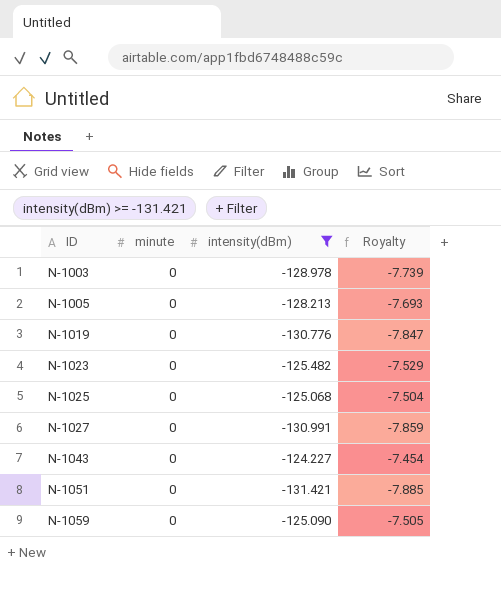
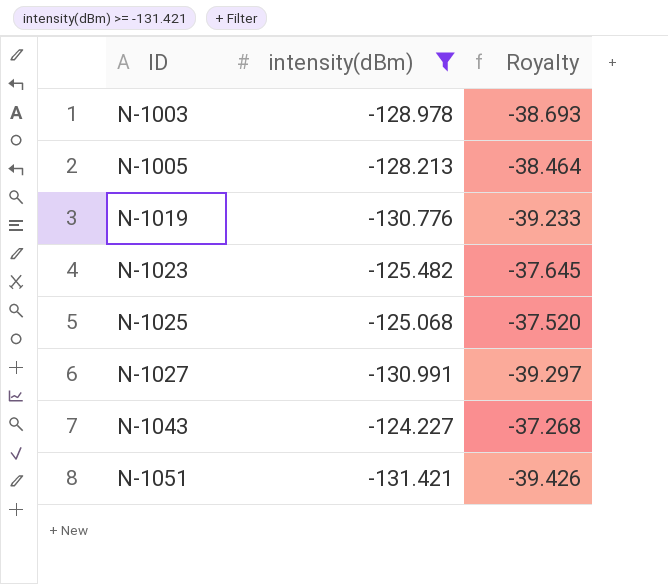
column minute | position: 2 -> none
column Royalty | formula: [intensity(dBm)] * 0.06 -> [intensity(dBm)] * 0.3
row N-1059: 0 | -125.090 | -7.505 -> none

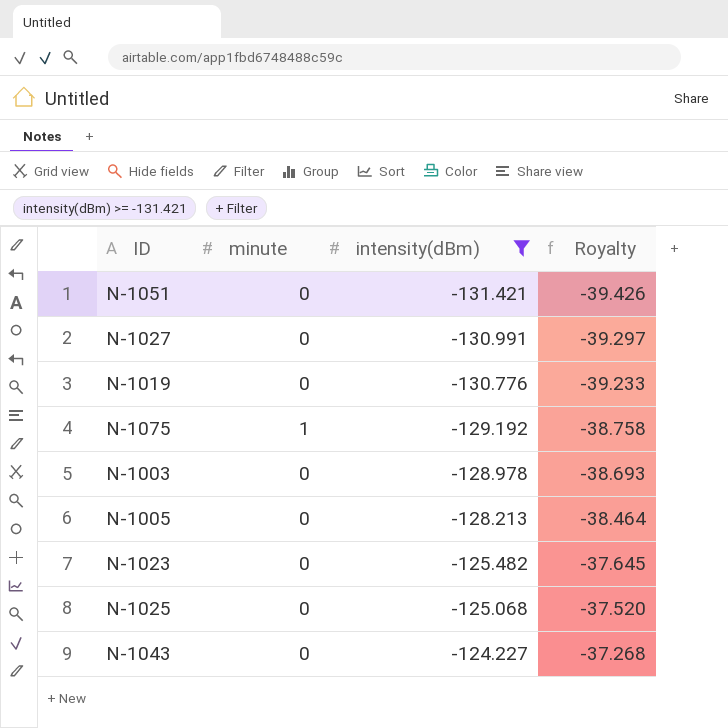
row order: ID ascending -> intensity(dBm) ascending
column minute | position: none -> 2
row N-1075: none -> 1 | -129.192 | -38.758

